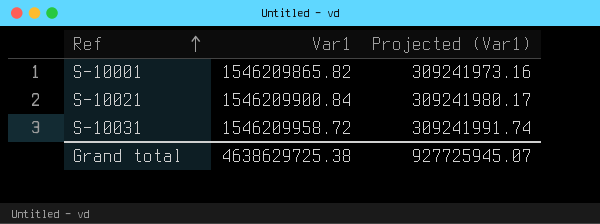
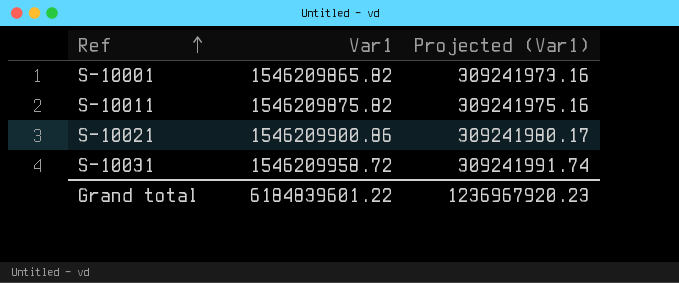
row S-10011: none -> 1546209875.82 | 309241975.16
S-10021 | Var1: 1546209900.84 -> 1546209900.86
Grand total | Var1: 4638629725.38 -> 6184839601.22
Grand total | Projected (Var1): 927725945.07 -> 1236967920.23

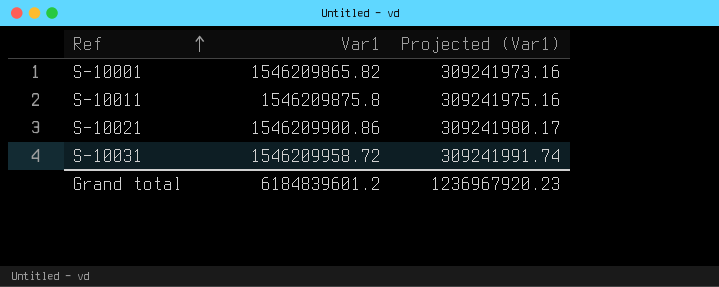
S-10011 | Var1: 1546209875.82 -> 1546209875.8
Grand total | Var1: 6184839601.22 -> 6184839601.2

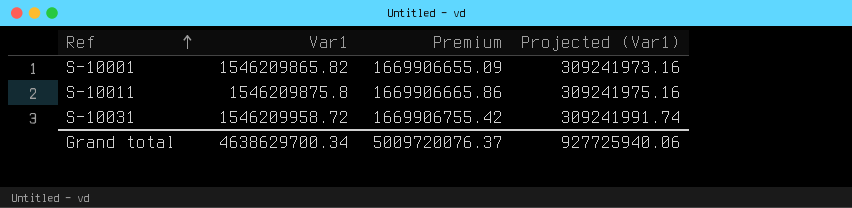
column Premium | formula: none -> [Var1] * 1.08
row S-10021: 1546209900.86 | 309241980.17 -> none
Grand total | Var1: 6184839601.2 -> 4638629700.34
Grand total | Projected (Var1): 1236967920.23 -> 927725940.06

